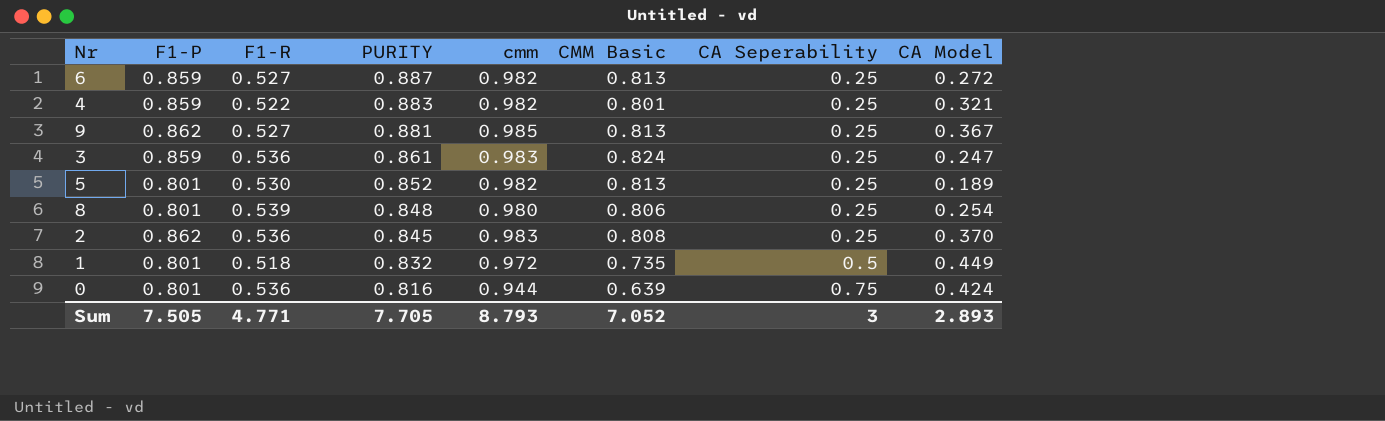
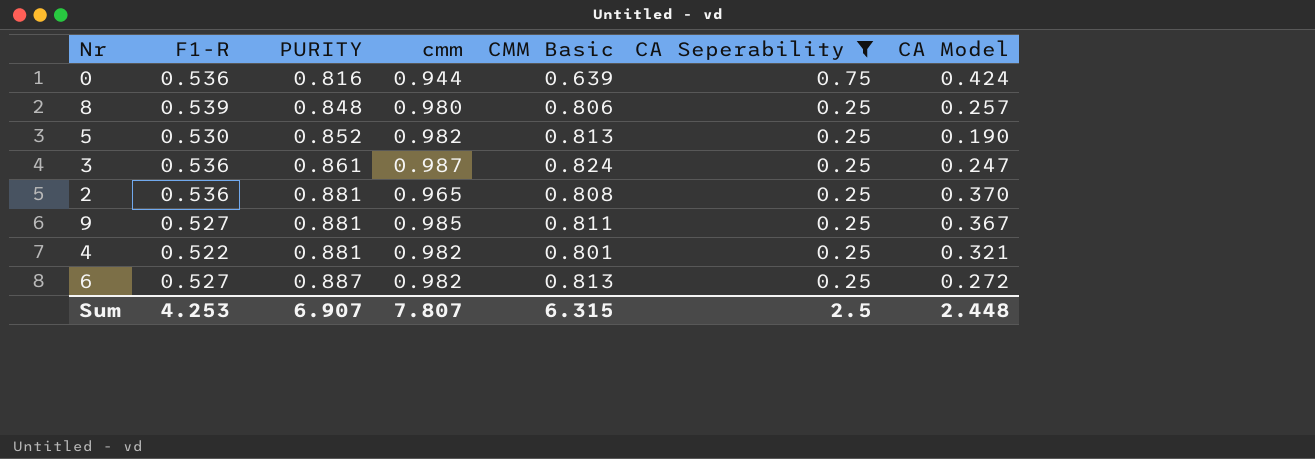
filter: none -> CA Seperability != 0.5
row order: PURITY descending -> PURITY ascending
column F1-P | position: 2 -> none
8 | CA Model: 0.254 -> 0.257
5 | CA Model: 0.189 -> 0.190
3 | cmm: 0.983 -> 0.987
2 | PURITY: 0.845 -> 0.881
2 | cmm: 0.983 -> 0.965
9 | CMM Basic: 0.813 -> 0.811
4 | PURITY: 0.883 -> 0.881
Sum | F1-R: 4.771 -> 4.253
Sum | PURITY: 7.705 -> 6.907
Sum | cmm: 8.793 -> 7.807
Sum | CMM Basic: 7.052 -> 6.315
Sum | CA Seperability: 3 -> 2.5
Sum | CA Model: 2.893 -> 2.448

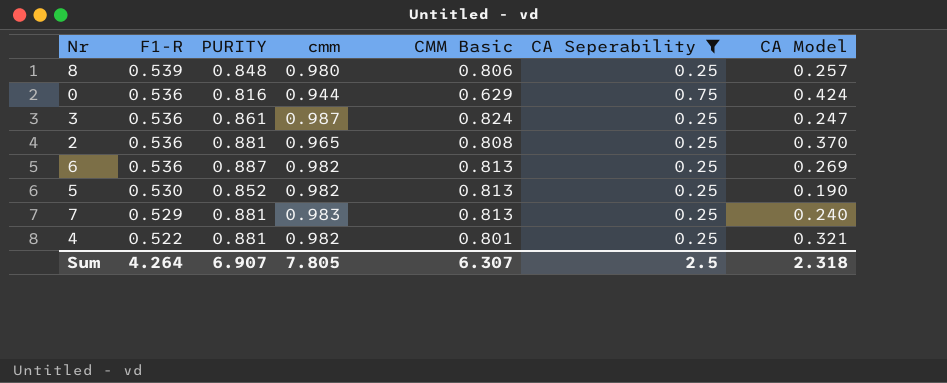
row order: PURITY ascending -> F1-R descending
row 9: 0.527 | 0.881 | 0.985 | 0.811 | 0.25 | 0.367 -> none
0 | CMM Basic: 0.639 -> 0.629
6 | F1-R: 0.527 -> 0.536
6 | CA Model: 0.272 -> 0.269
row 7: none -> 0.529 | 0.881 | 0.983 | 0.813 | 0.25 | 0.240
Sum | F1-R: 4.253 -> 4.264
Sum | cmm: 7.807 -> 7.805
Sum | CMM Basic: 6.315 -> 6.307
Sum | CA Model: 2.448 -> 2.318

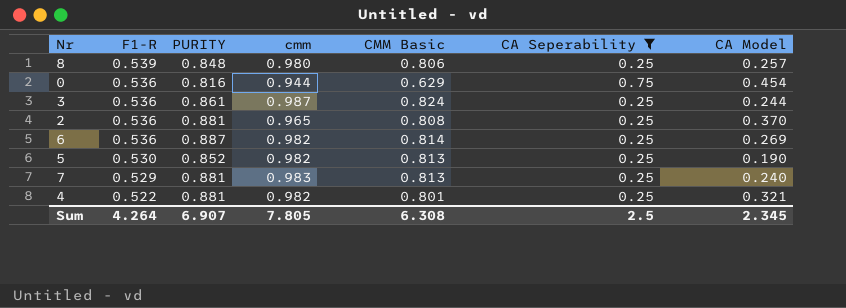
0 | CA Model: 0.424 -> 0.454
3 | CA Model: 0.247 -> 0.244
6 | CMM Basic: 0.813 -> 0.814
Sum | CMM Basic: 6.307 -> 6.308
Sum | CA Model: 2.318 -> 2.345

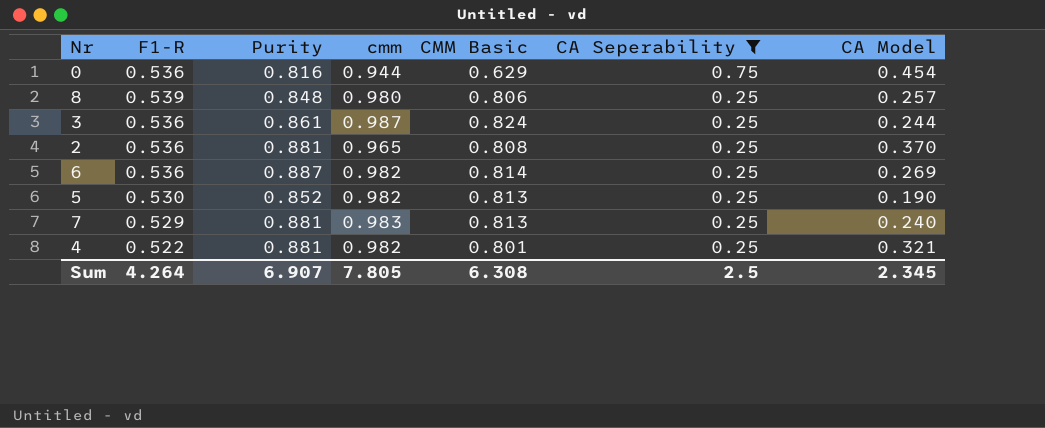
row order: F1-R descending -> CA Seperability descending
column name: PURITY -> Purity

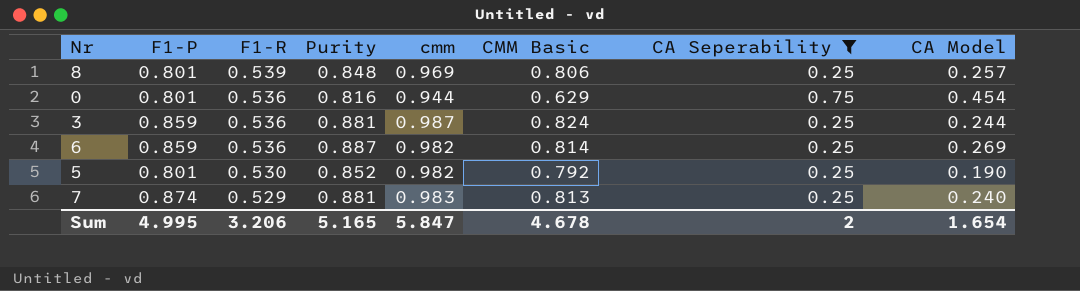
row order: CA Seperability descending -> F1-R descending
column F1-P | position: none -> 2
row 2: 0.536 | 0.881 | 0.965 | 0.808 | 0.25 | 0.370 -> none
row 4: 0.522 | 0.881 | 0.982 | 0.801 | 0.25 | 0.321 -> none
8 | cmm: 0.980 -> 0.969
3 | Purity: 0.861 -> 0.881
5 | CMM Basic: 0.813 -> 0.792
Sum | F1-R: 4.264 -> 3.206
Sum | Purity: 6.907 -> 5.165
Sum | cmm: 7.805 -> 5.847
Sum | CMM Basic: 6.308 -> 4.678
Sum | CA Seperability: 2.5 -> 2
Sum | CA Model: 2.345 -> 1.654

